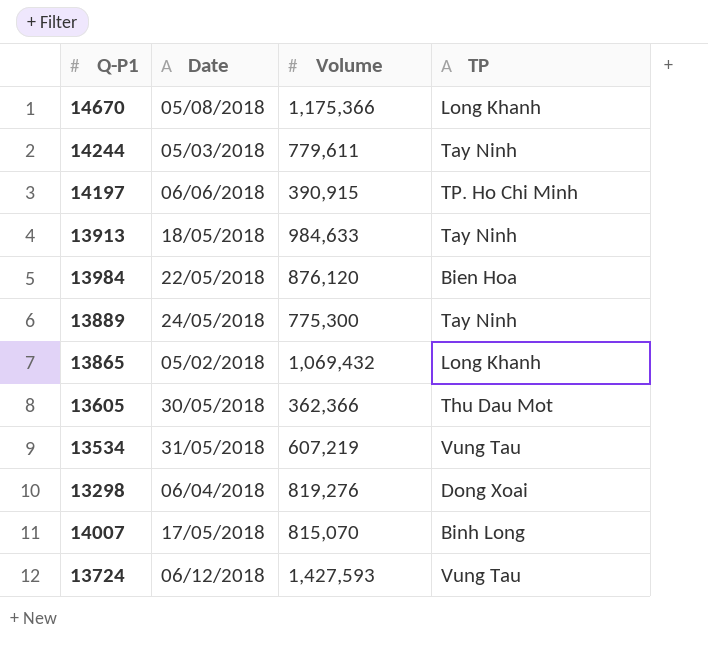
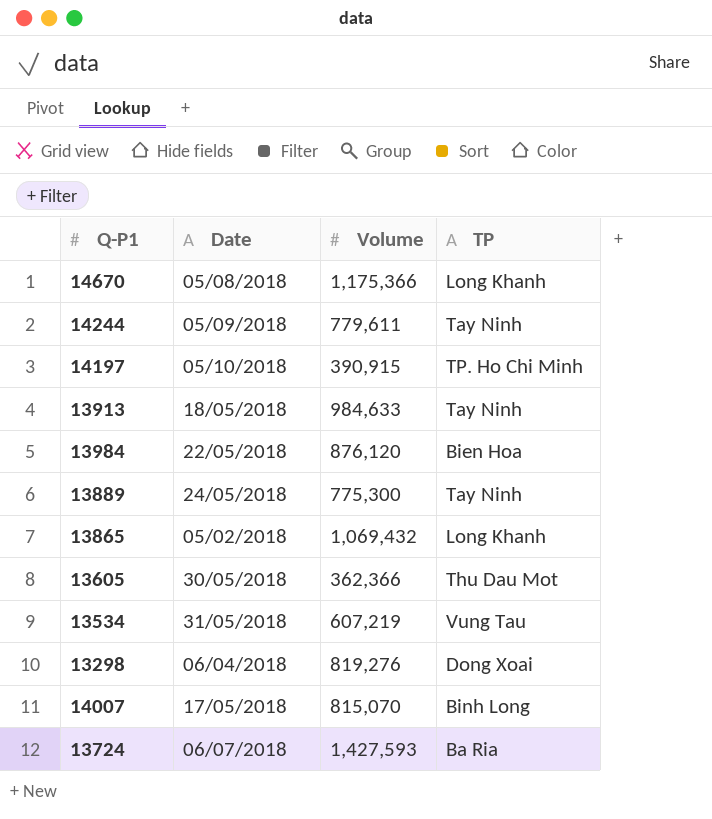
14244 | Date: 05/03/2018 -> 05/09/2018
14197 | Date: 06/06/2018 -> 05/10/2018
13724 | Date: 06/12/2018 -> 06/07/2018
13724 | TP: Vung Tau -> Ba Ria

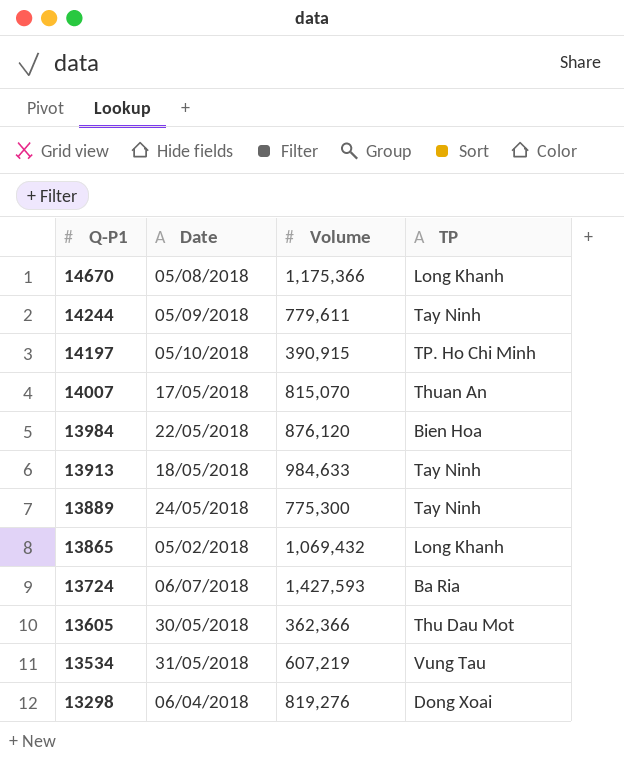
row order: none -> Q-P1 descending
14007 | TP: Binh Long -> Thuan An

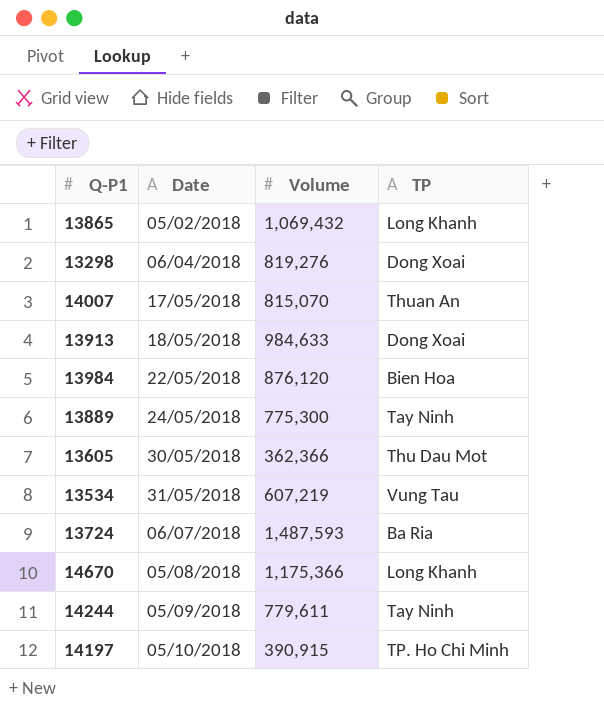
row order: Q-P1 descending -> Date ascending
13913 | TP: Tay Ninh -> Dong Xoai
13724 | Volume: 1,427,593 -> 1,487,593

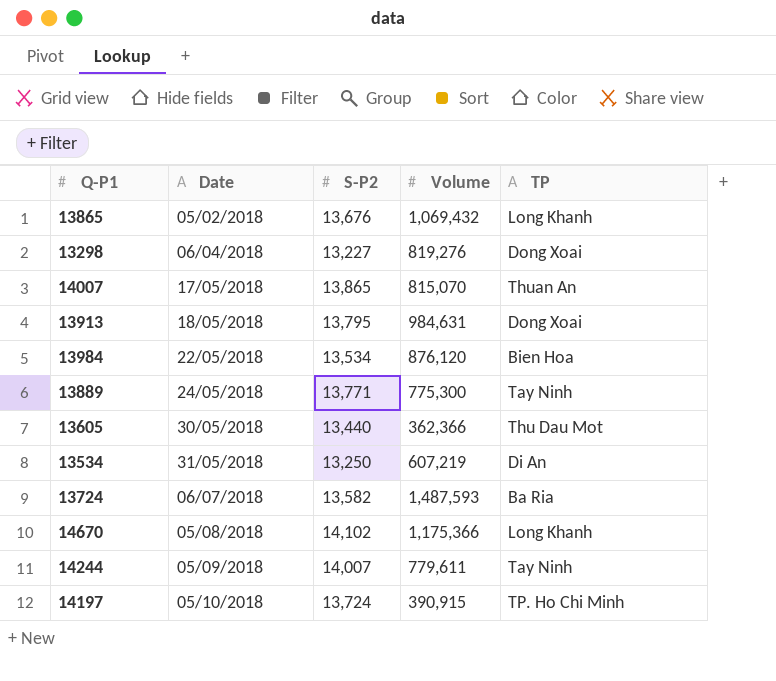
column S-P2 | position: none -> 3
13913 | Volume: 984,633 -> 984,631
13534 | TP: Vung Tau -> Di An

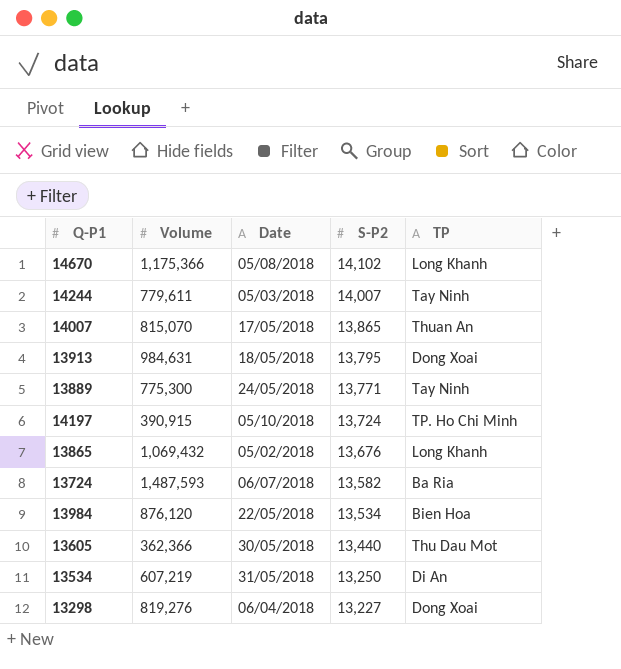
row order: Date ascending -> S-P2 descending
column Volume | position: 4 -> 2
14244 | Date: 05/09/2018 -> 05/03/2018

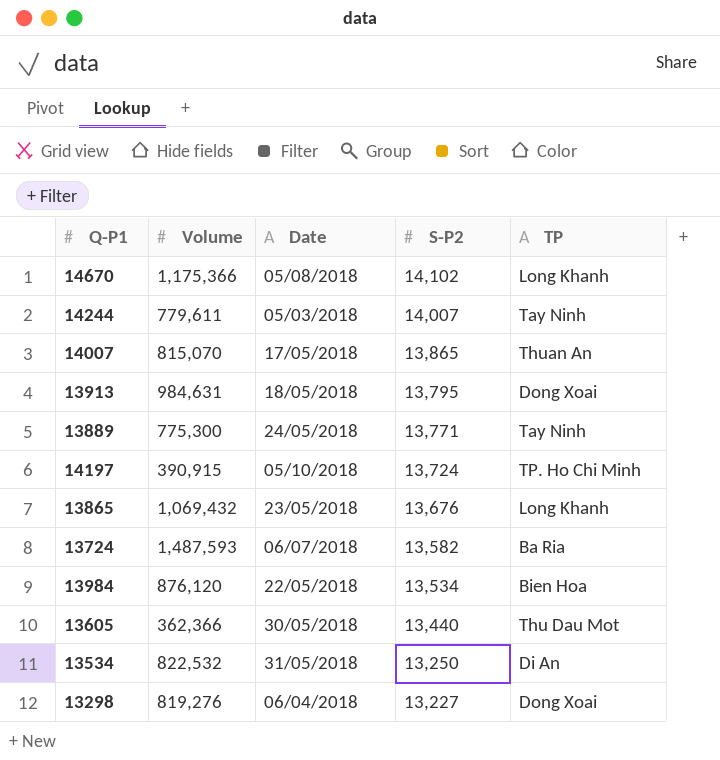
13865 | Date: 05/02/2018 -> 23/05/2018
13534 | Volume: 607,219 -> 822,532

